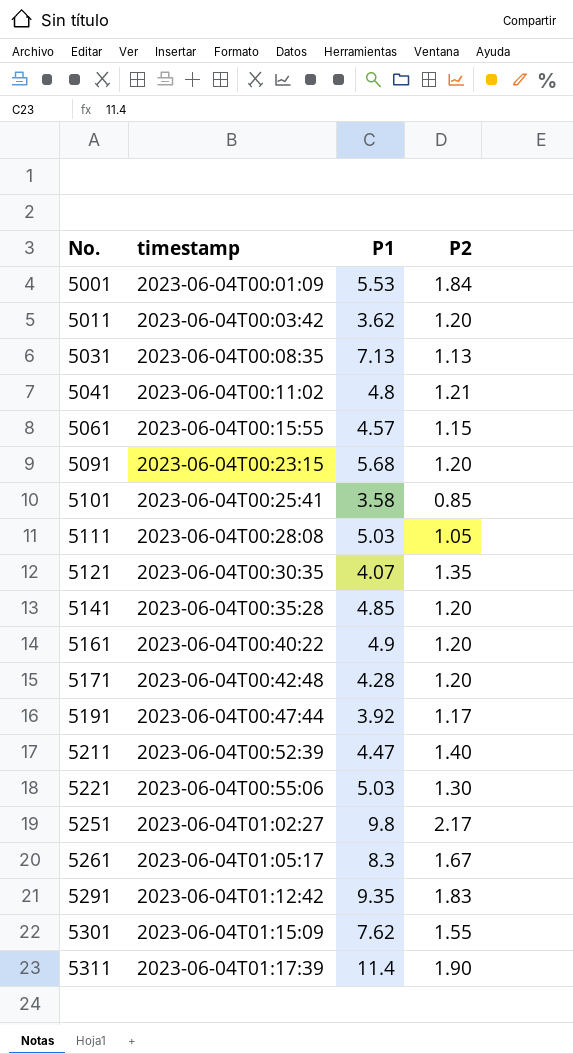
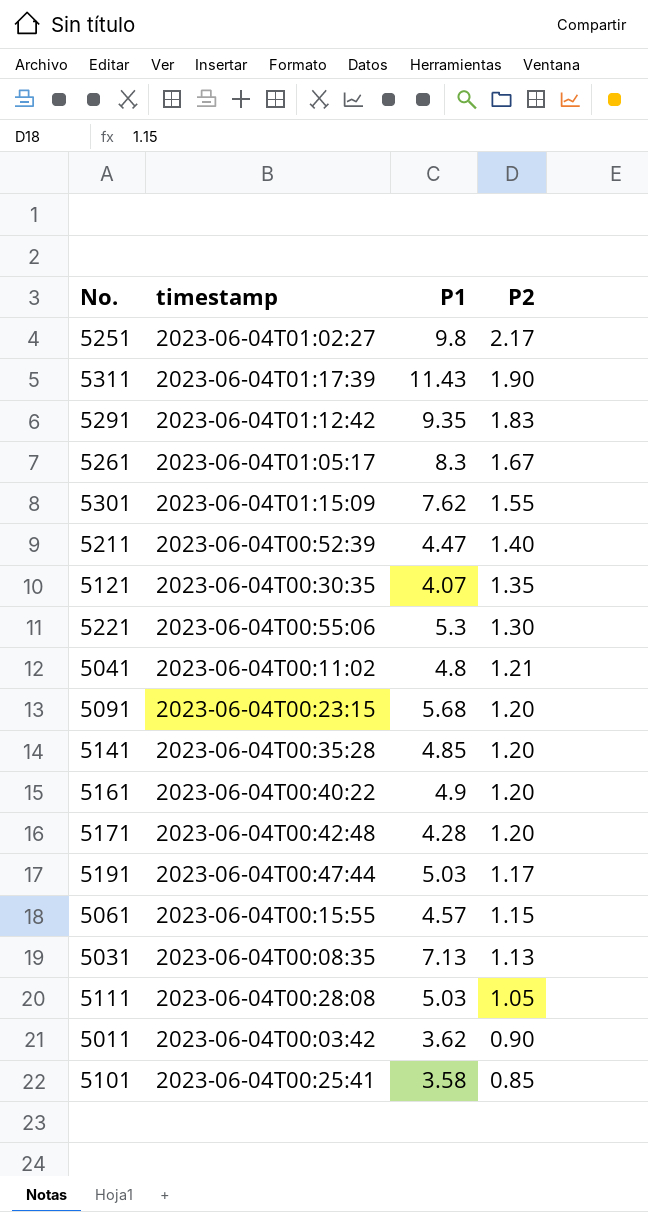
row order: No. ascending -> P2 descending
row 5001: 2023-06-04T00:01:09 | 5.53 | 1.84 -> none
5311 | P1: 11.4 -> 11.43
5221 | P1: 5.03 -> 5.3
5191 | P1: 3.92 -> 5.03
5011 | P2: 1.20 -> 0.90

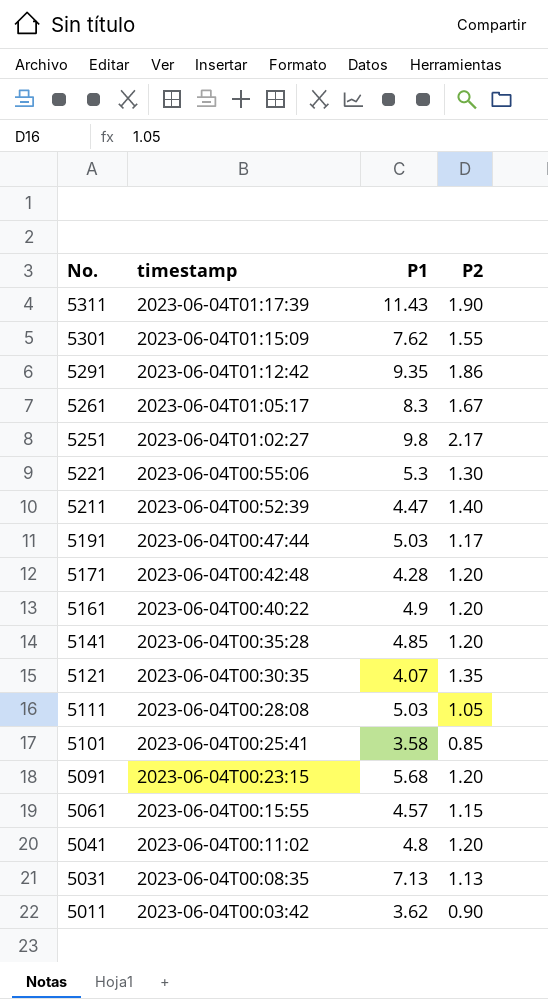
row order: P2 descending -> No. descending
5291 | P2: 1.83 -> 1.86
5041 | P2: 1.21 -> 1.20

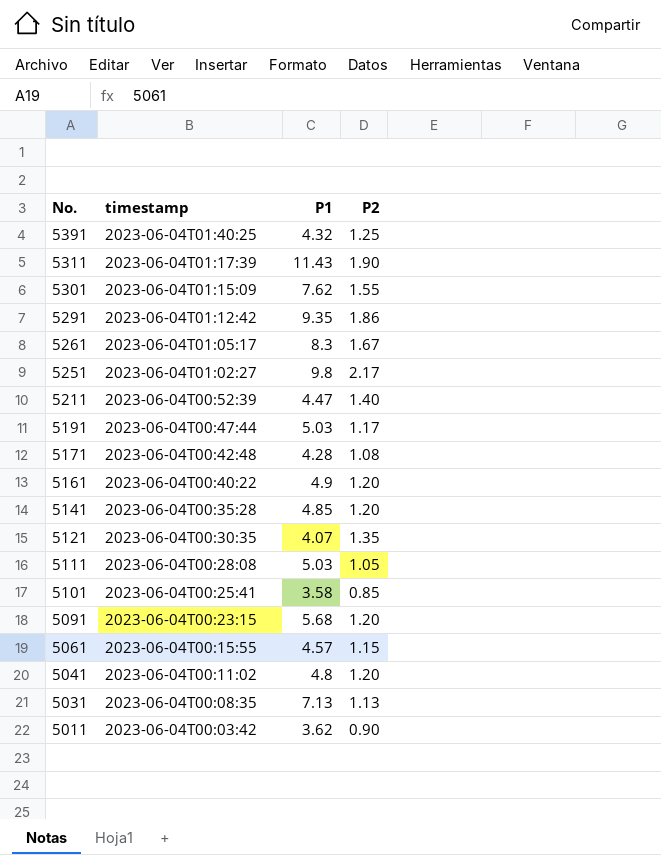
row 5221: 2023-06-04T00:55:06 | 5.3 | 1.30 -> none
row 5391: none -> 2023-06-04T01:40:25 | 4.32 | 1.25
5171 | P2: 1.20 -> 1.08

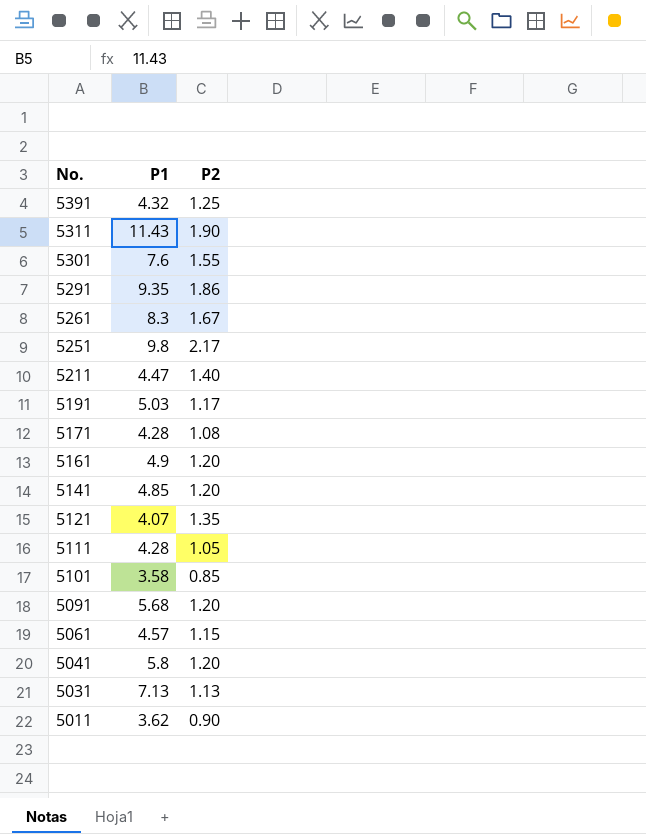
column timestamp | position: 2 -> none
5301 | P1: 7.62 -> 7.6
5111 | P1: 5.03 -> 4.28
5041 | P1: 4.8 -> 5.8

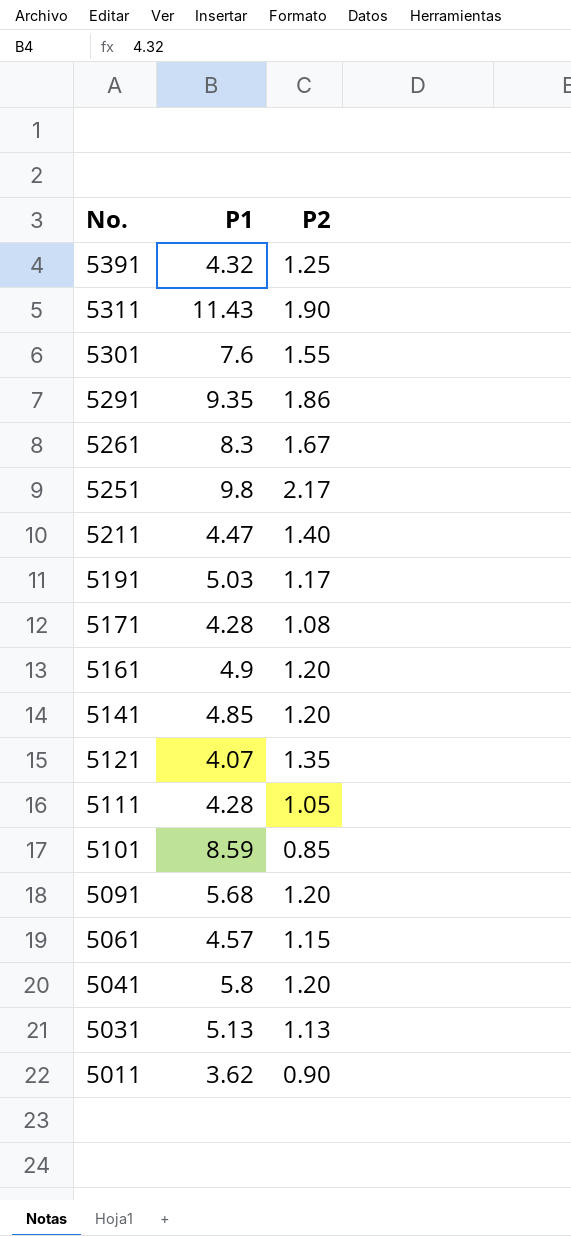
5101 | P1: 3.58 -> 8.59
5031 | P1: 7.13 -> 5.13

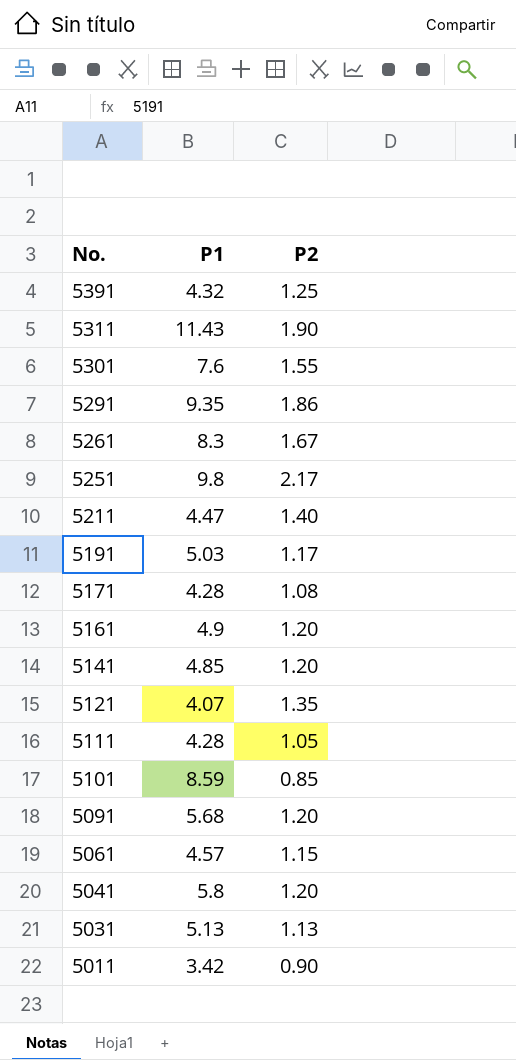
5011 | P1: 3.62 -> 3.42

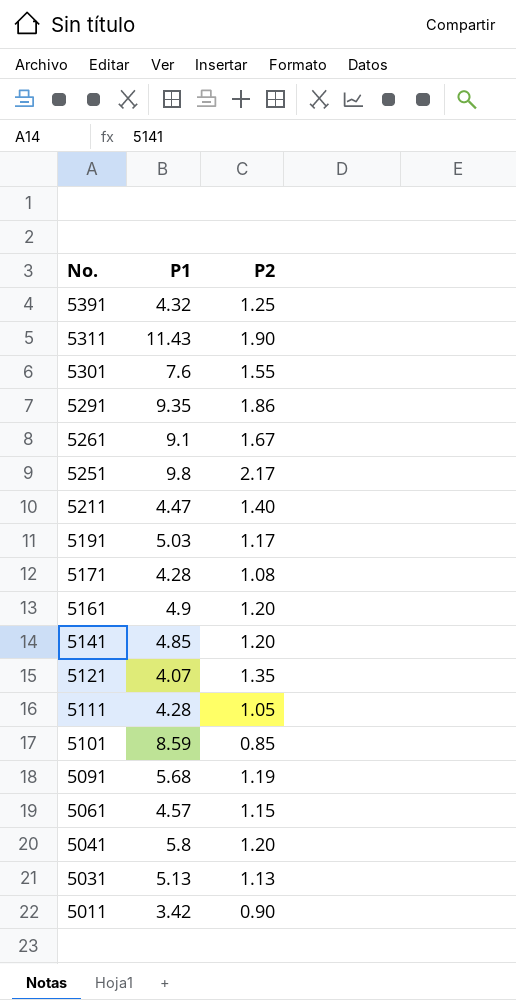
5261 | P1: 8.3 -> 9.1
5091 | P2: 1.20 -> 1.19

